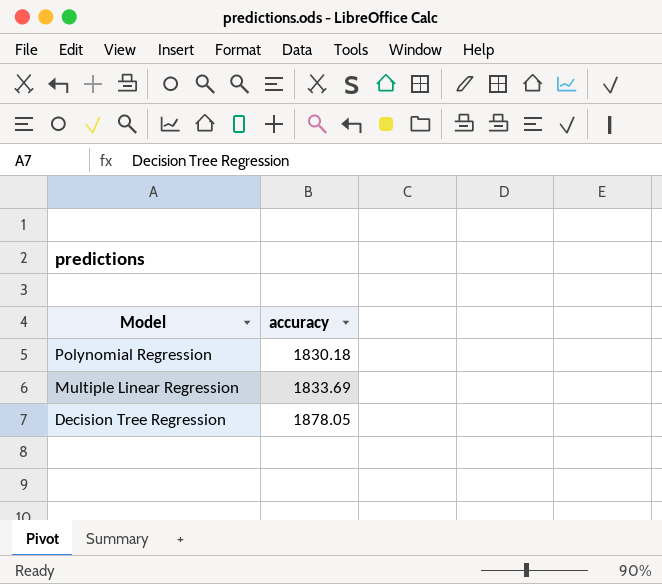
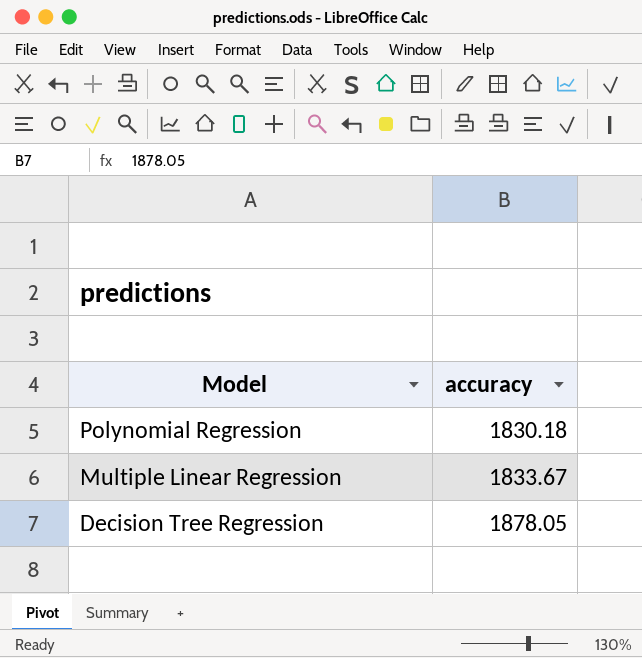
Multiple Linear Regression | accuracy: 1833.69 -> 1833.67

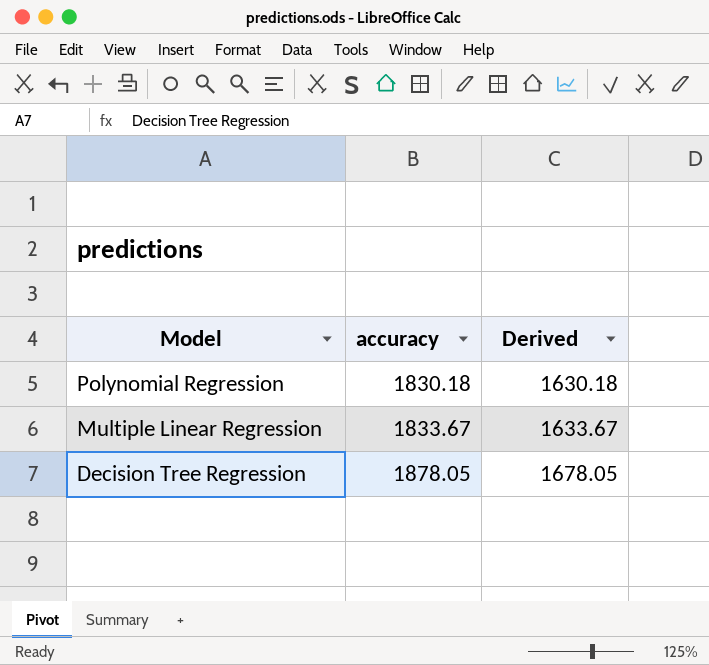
column Derived | formula: none -> [accuracy] - 200

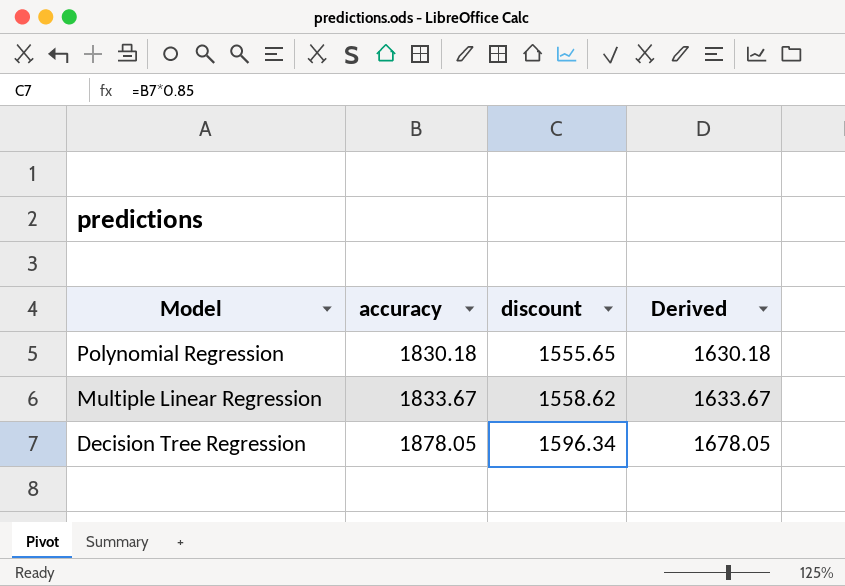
column discount | formula: none -> [accuracy] * 0.85

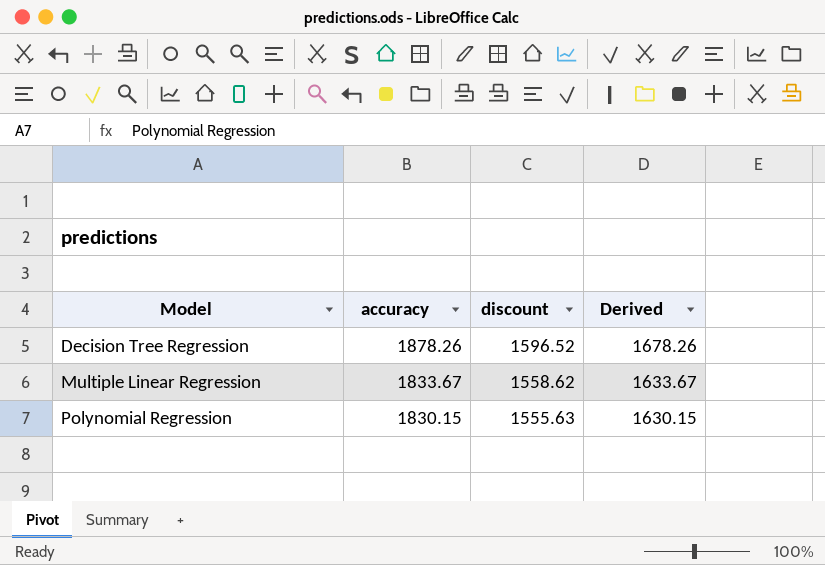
row order: Model descending -> Model ascending
Decision Tree Regression | accuracy: 1878.05 -> 1878.26
Decision Tree Regression | discount: 1596.34 -> 1596.52
Decision Tree Regression | Derived: 1678.05 -> 1678.26
Polynomial Regression | accuracy: 1830.18 -> 1830.15
Polynomial Regression | discount: 1555.65 -> 1555.63
Polynomial Regression | Derived: 1630.18 -> 1630.15

